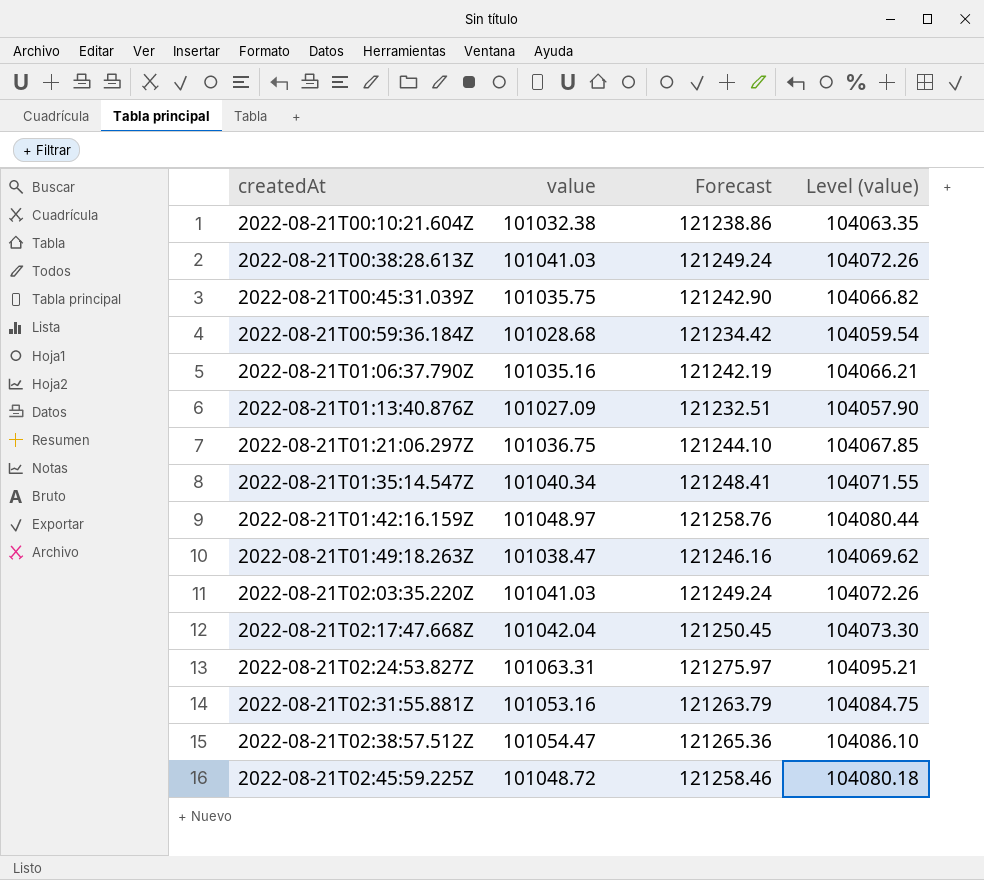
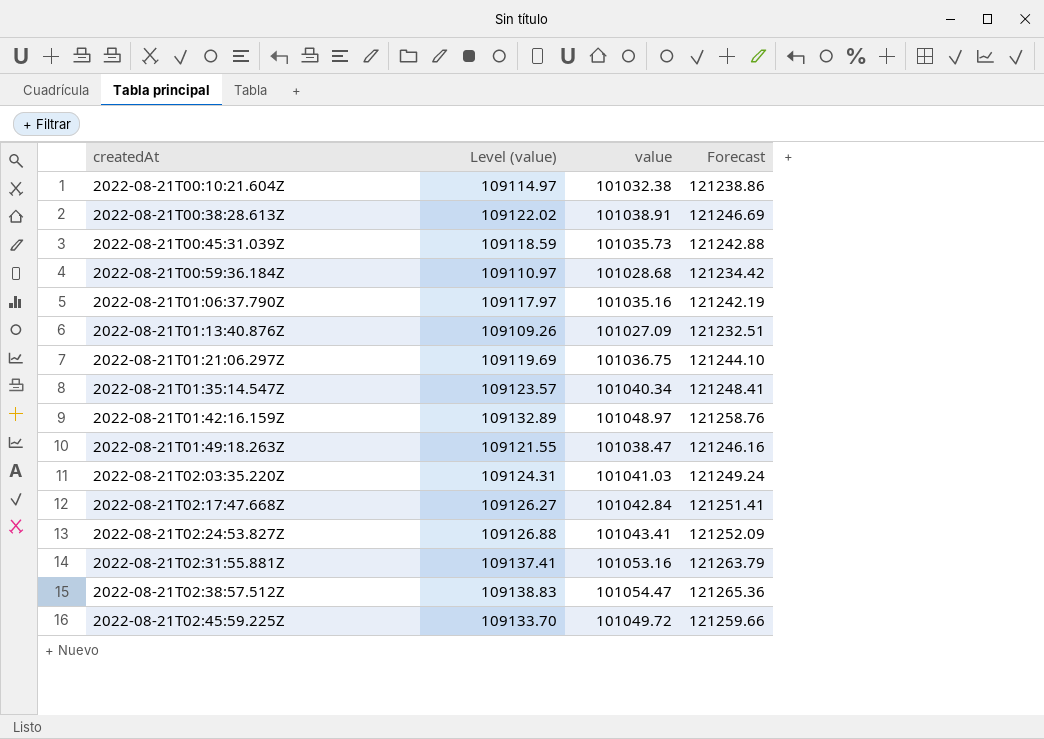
column Level (value) | formula: [value] * 1.03 -> [value] * 1.08
column Level (value) | position: 4 -> 2
2022-08-21T00:38:28.613Z | value: 101041.03 -> 101038.91
2022-08-21T00:38:28.613Z | Forecast: 121249.24 -> 121246.69
2022-08-21T00:45:31.039Z | value: 101035.75 -> 101035.73
2022-08-21T00:45:31.039Z | Forecast: 121242.90 -> 121242.88
2022-08-21T02:17:47.668Z | value: 101042.04 -> 101042.84
2022-08-21T02:17:47.668Z | Forecast: 121250.45 -> 121251.41
2022-08-21T02:24:53.827Z | value: 101063.31 -> 101043.41
2022-08-21T02:24:53.827Z | Forecast: 121275.97 -> 121252.09
2022-08-21T02:45:59.225Z | value: 101048.72 -> 101049.72
2022-08-21T02:45:59.225Z | Forecast: 121258.46 -> 121259.66

